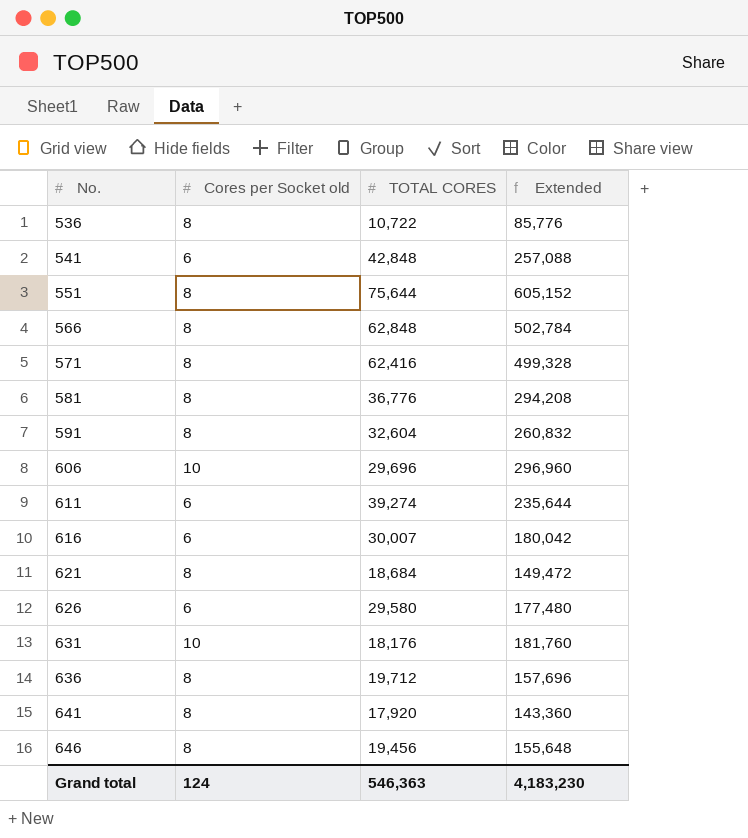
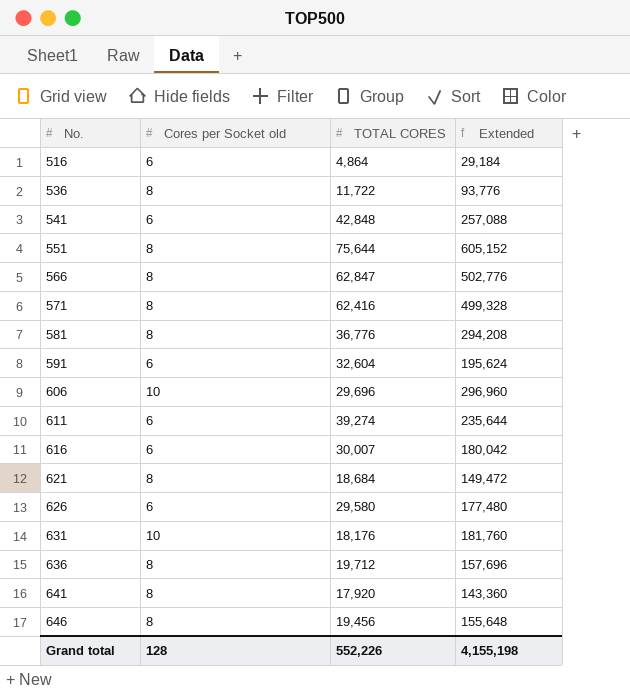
row 516: none -> 6 | 4,864 | 29,184
536 | TOTAL CORES: 10,722 -> 11,722
536 | Extended: 85,776 -> 93,776
566 | TOTAL CORES: 62,848 -> 62,847
566 | Extended: 502,784 -> 502,776
591 | Cores per Socket old: 8 -> 6
591 | Extended: 260,832 -> 195,624
Grand total | Cores per Socket old: 124 -> 128
Grand total | TOTAL CORES: 546,363 -> 552,226
Grand total | Extended: 4,183,230 -> 4,155,198

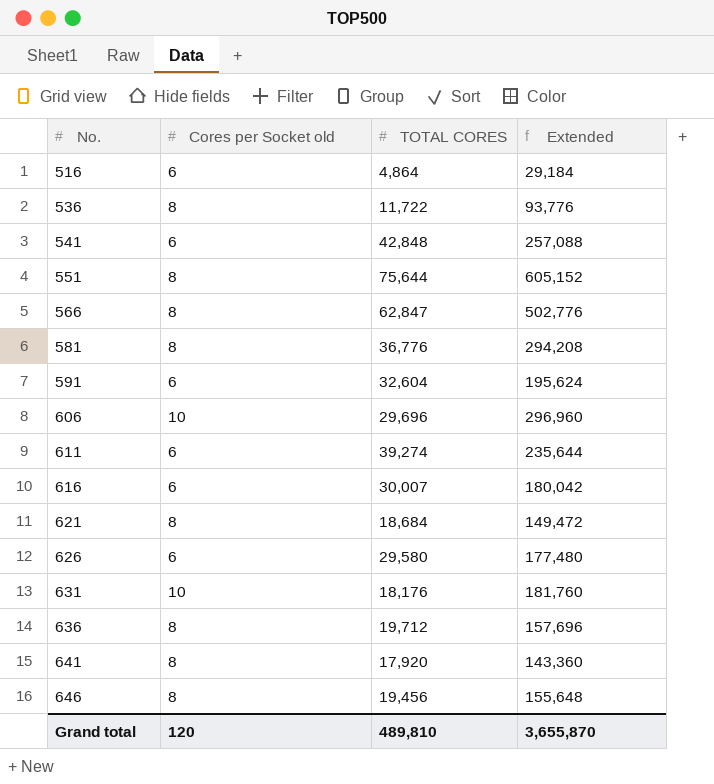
row 571: 8 | 62,416 | 499,328 -> none
Grand total | Cores per Socket old: 128 -> 120
Grand total | TOTAL CORES: 552,226 -> 489,810
Grand total | Extended: 4,155,198 -> 3,655,870

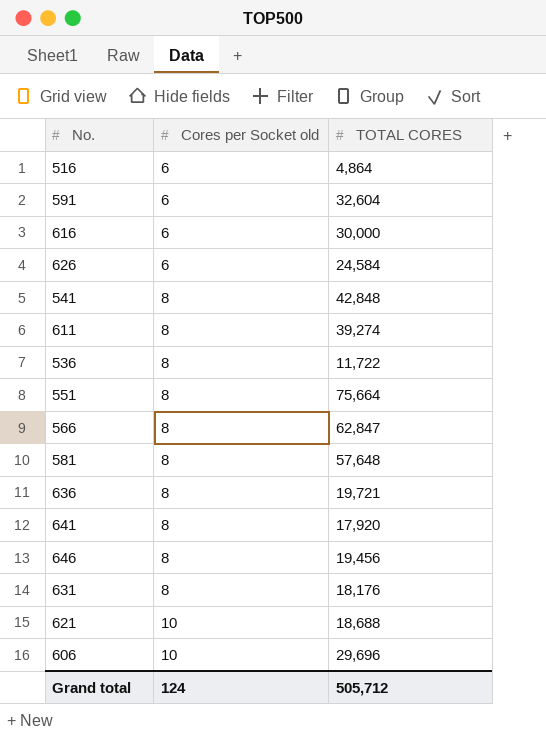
row order: No. ascending -> Cores per Socket old ascending
column Extended | formula: [Cores per Socket old] * [TOTAL CORES] -> none
616 | TOTAL CORES: 30,007 -> 30,000
626 | TOTAL CORES: 29,580 -> 24,584
541 | Cores per Socket old: 6 -> 8
611 | Cores per Socket old: 6 -> 8
551 | TOTAL CORES: 75,644 -> 75,664
581 | TOTAL CORES: 36,776 -> 57,648
636 | TOTAL CORES: 19,712 -> 19,721
631 | Cores per Socket old: 10 -> 8
621 | Cores per Socket old: 8 -> 10
621 | TOTAL CORES: 18,684 -> 18,688
Grand total | Cores per Socket old: 120 -> 124
Grand total | TOTAL CORES: 489,810 -> 505,712

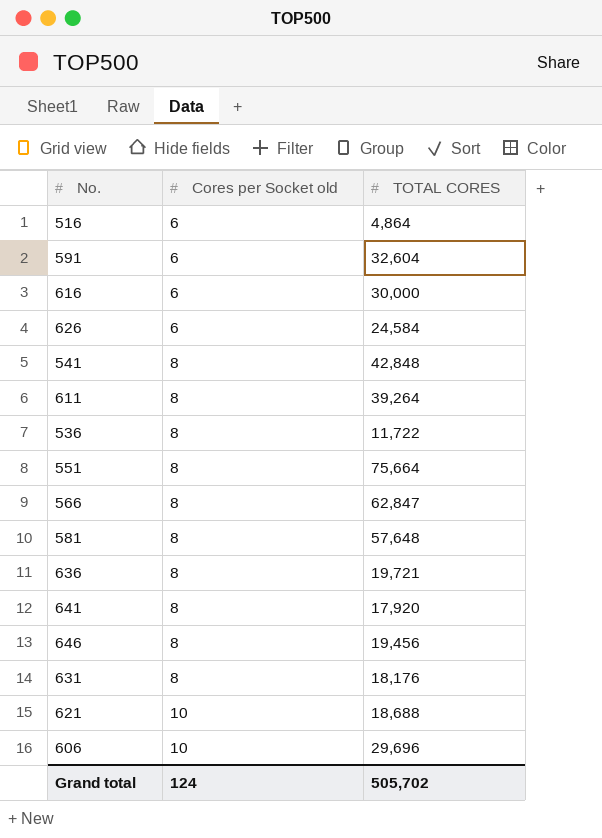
611 | TOTAL CORES: 39,274 -> 39,264
Grand total | TOTAL CORES: 505,712 -> 505,702

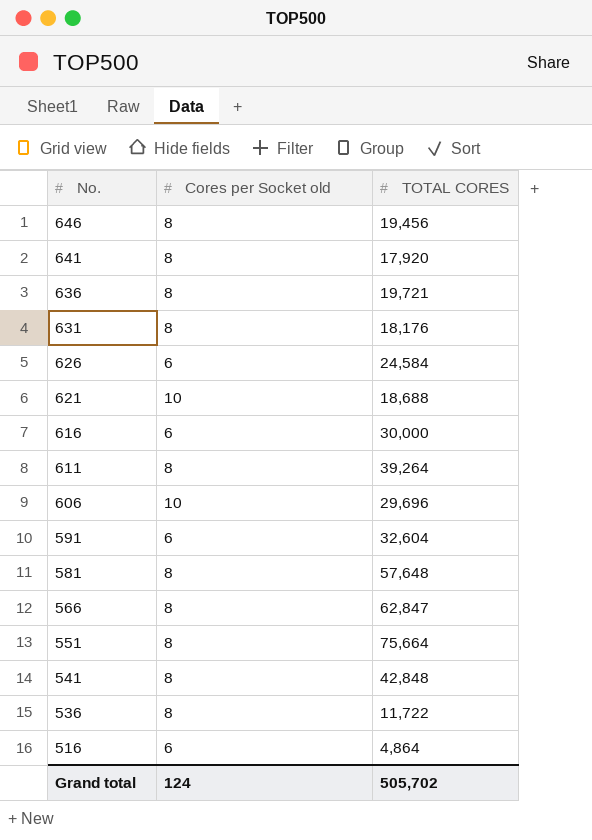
row order: Cores per Socket old ascending -> No. descending

